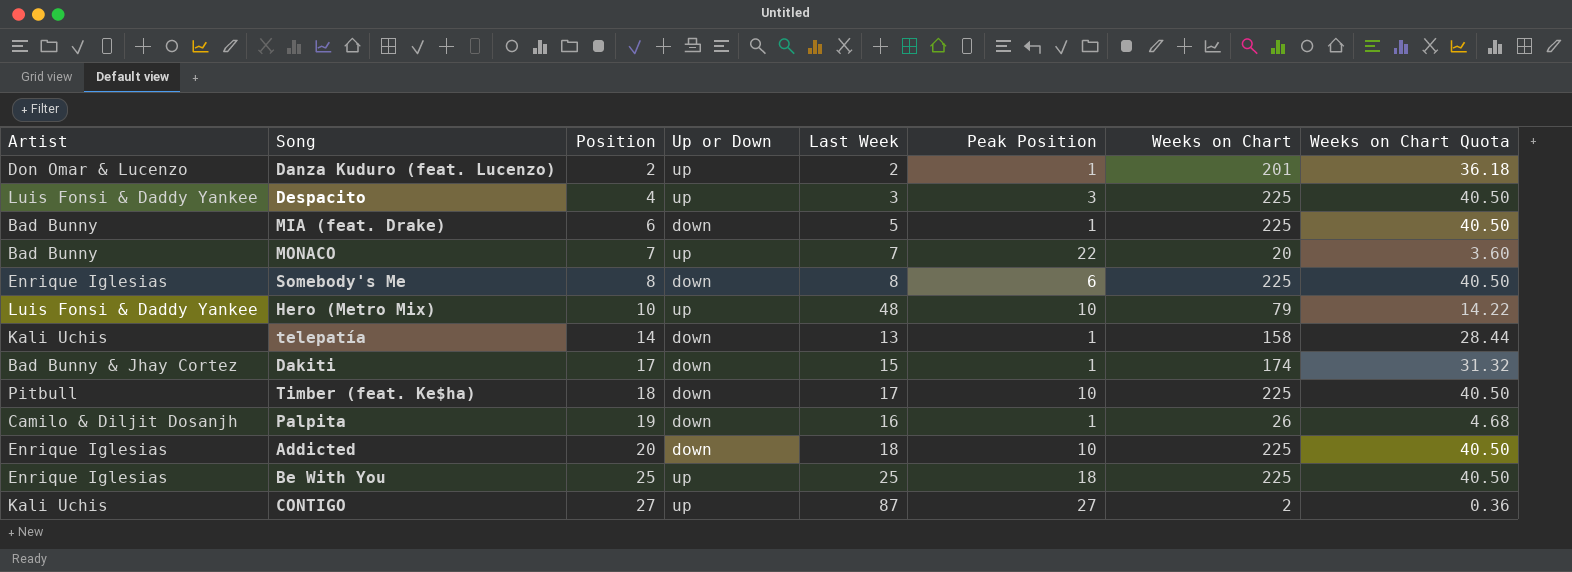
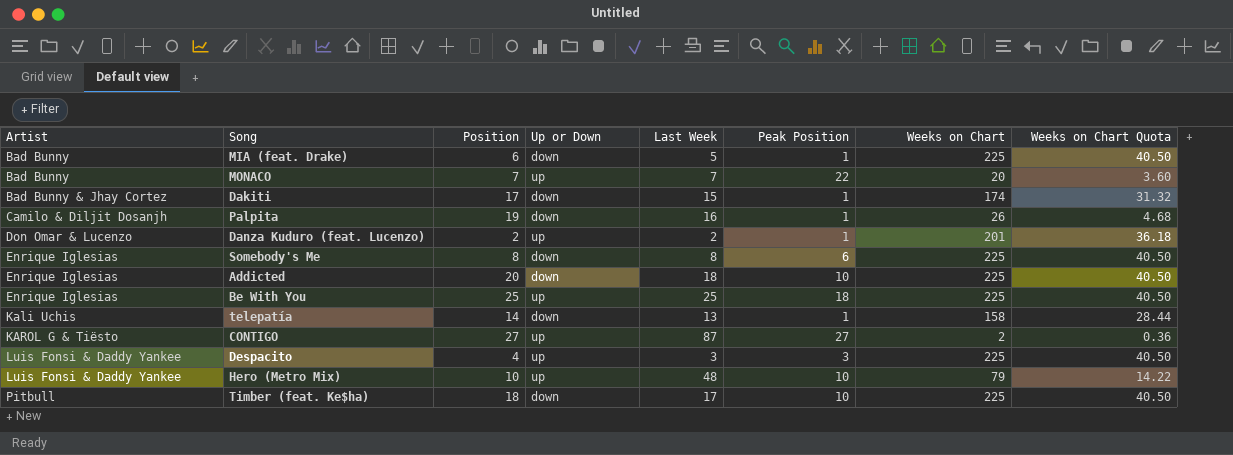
row order: Position ascending -> Artist ascending
CONTIGO | Artist: Kali Uchis -> KAROL G & Tiësto

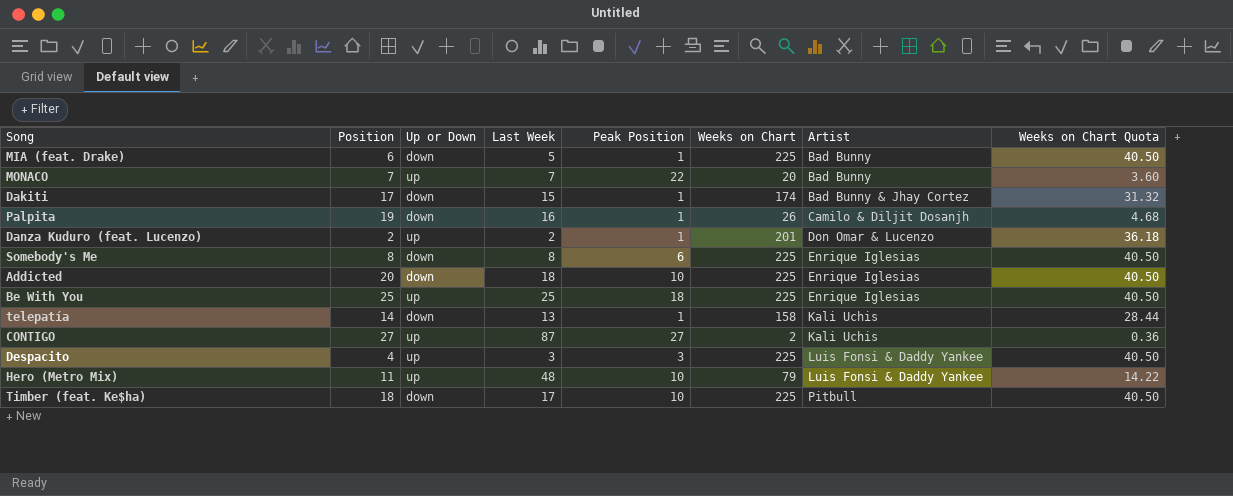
column Artist | position: 1 -> 7
CONTIGO | Artist: KAROL G & Tiësto -> Kali Uchis
Hero (Metro Mix) | Position: 10 -> 11

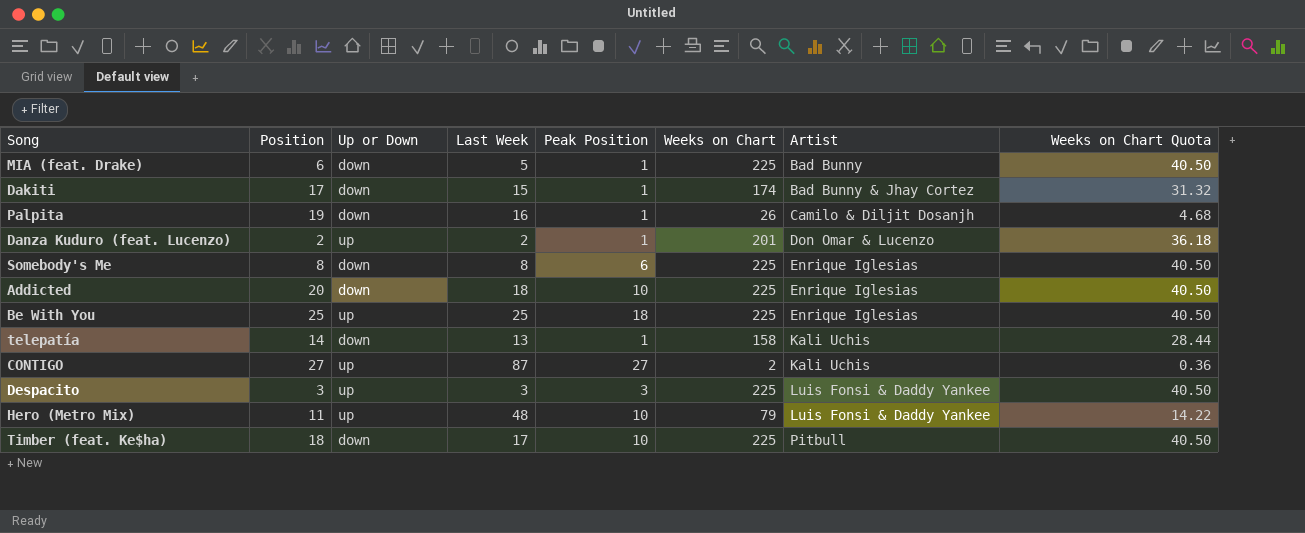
row MONACO: 7 | up | 7 | 22 | 20 | Bad Bunny | 3.60 -> none
Despacito | Position: 4 -> 3

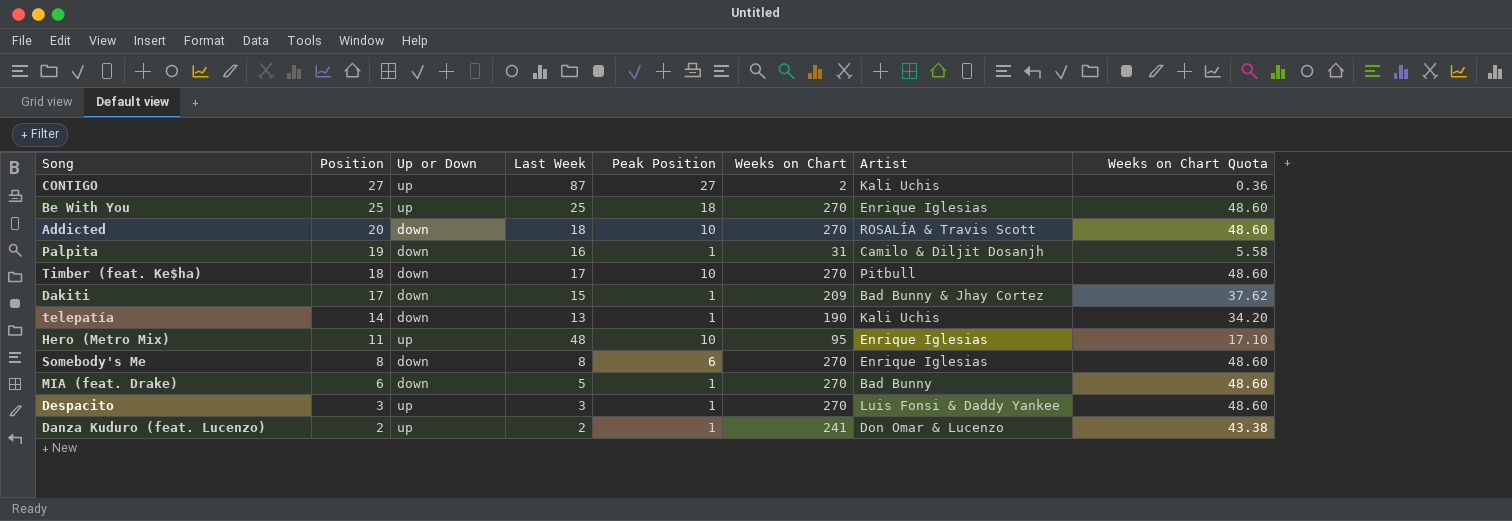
row order: Artist ascending -> Position descending
Be With You | Weeks on Chart: 225 -> 270
Be With You | Weeks on Chart Quota: 40.50 -> 48.60
Addicted | Weeks on Chart: 225 -> 270
Addicted | Artist: Enrique Iglesias -> ROSALÍA & Travis Scott
Addicted | Weeks on Chart Quota: 40.50 -> 48.60
Palpita | Weeks on Chart: 26 -> 31
Palpita | Weeks on Chart Quota: 4.68 -> 5.58
Timber (feat. Ke$ha) | Weeks on Chart: 225 -> 270
Timber (feat. Ke$ha) | Weeks on Chart Quota: 40.50 -> 48.60
Dakiti | Weeks on Chart: 174 -> 209
Dakiti | Weeks on Chart Quota: 31.32 -> 37.62
telepatía | Weeks on Chart: 158 -> 190
telepatía | Weeks on Chart Quota: 28.44 -> 34.20
Hero (Metro Mix) | Weeks on Chart: 79 -> 95
Hero (Metro Mix) | Artist: Luis Fonsi & Daddy Yankee -> Enrique Iglesias
Hero (Metro Mix) | Weeks on Chart Quota: 14.22 -> 17.10
Somebody's Me | Weeks on Chart: 225 -> 270
Somebody's Me | Weeks on Chart Quota: 40.50 -> 48.60
MIA (feat. Drake) | Weeks on Chart: 225 -> 270
MIA (feat. Drake) | Weeks on Chart Quota: 40.50 -> 48.60
Despacito | Peak Position: 3 -> 1
Despacito | Weeks on Chart: 225 -> 270
Despacito | Weeks on Chart Quota: 40.50 -> 48.60
Danza Kuduro (feat. Lucenzo) | Weeks on Chart: 201 -> 241
Danza Kuduro (feat. Lucenzo) | Weeks on Chart Quota: 36.18 -> 43.38

